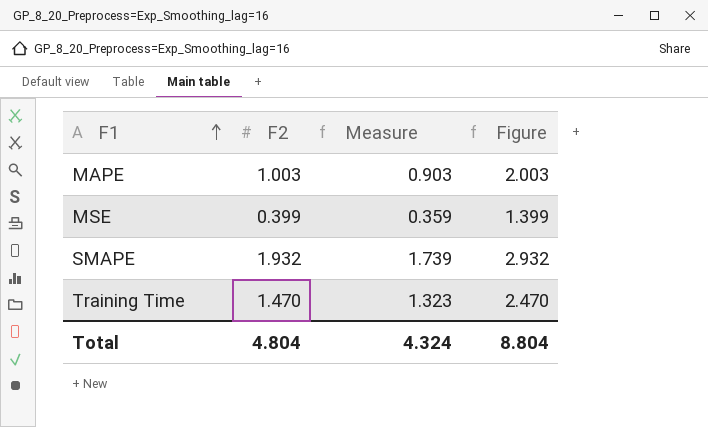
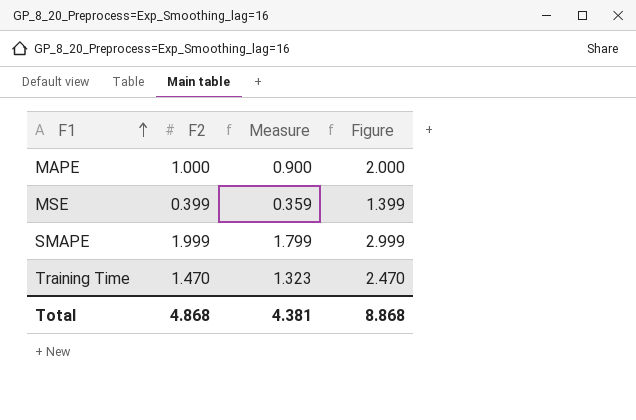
MAPE | F2: 1.003 -> 1.000
MAPE | Measure: 0.903 -> 0.900
MAPE | Figure: 2.003 -> 2.000
SMAPE | F2: 1.932 -> 1.999
SMAPE | Measure: 1.739 -> 1.799
SMAPE | Figure: 2.932 -> 2.999
Total | F2: 4.804 -> 4.868
Total | Measure: 4.324 -> 4.381
Total | Figure: 8.804 -> 8.868

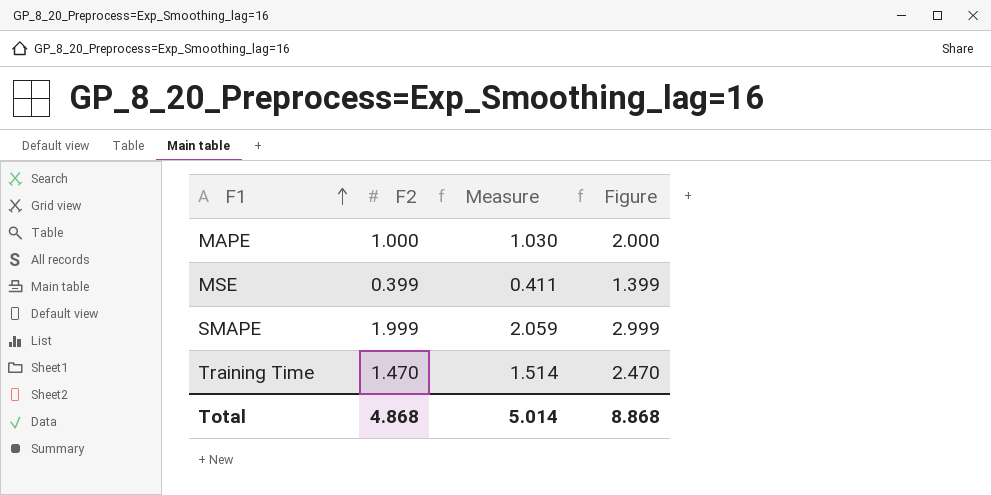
column Measure | formula: [F2] * 0.9 -> [F2] * 1.03
Total | Measure: 4.381 -> 5.014

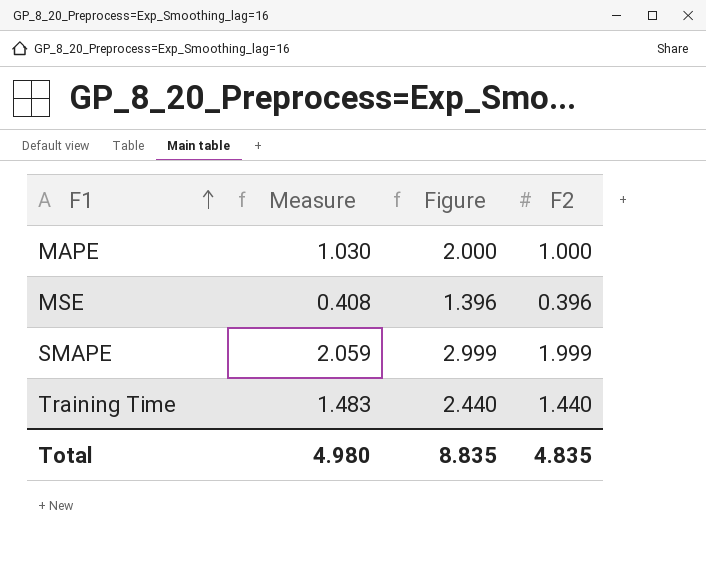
column F2 | position: 2 -> 4
MSE | Measure: 0.411 -> 0.408
MSE | Figure: 1.399 -> 1.396
MSE | F2: 0.399 -> 0.396
Training Time | Measure: 1.514 -> 1.483
Training Time | Figure: 2.470 -> 2.440
Training Time | F2: 1.470 -> 1.440
Total | Measure: 5.014 -> 4.980
Total | Figure: 8.868 -> 8.835
Total | F2: 4.868 -> 4.835

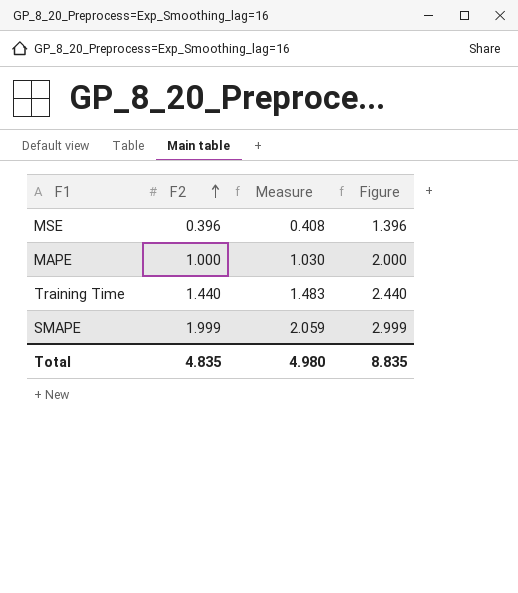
row order: F1 ascending -> F2 ascending
column F2 | position: 4 -> 2

